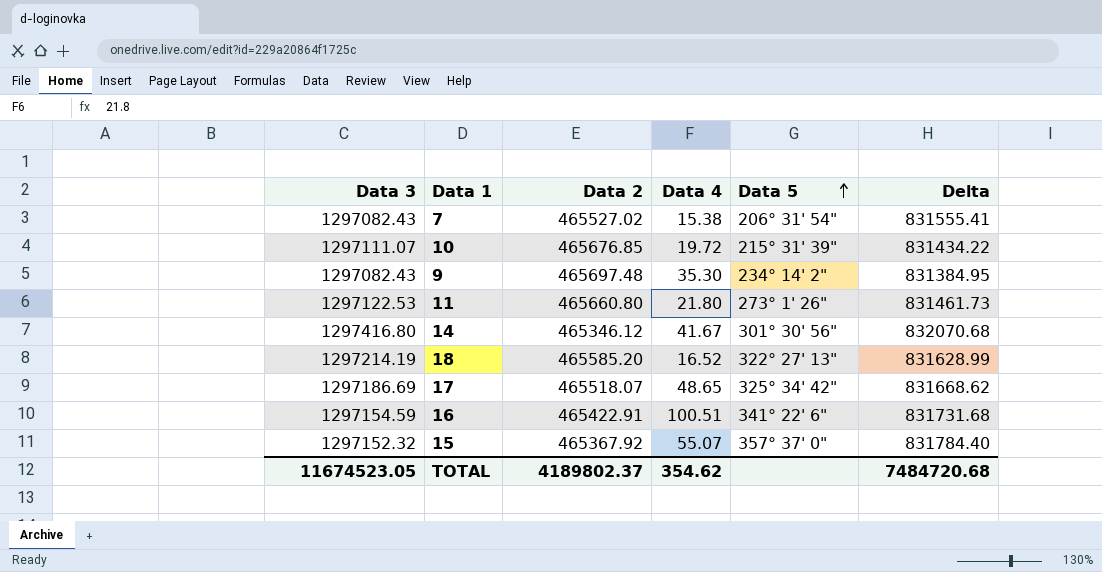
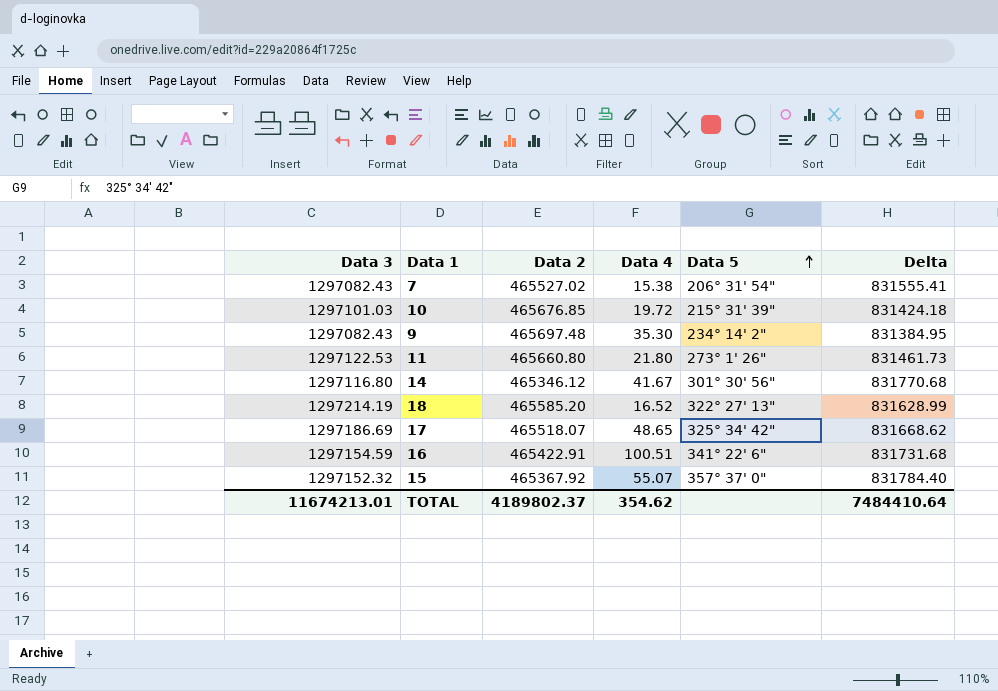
10 | Data 3: 1297111.07 -> 1297101.03
10 | Delta: 831434.22 -> 831424.18
14 | Data 3: 1297416.80 -> 1297116.80
14 | Delta: 832070.68 -> 831770.68
TOTAL | Data 3: 11674523.05 -> 11674213.01
TOTAL | Delta: 7484720.68 -> 7484410.64

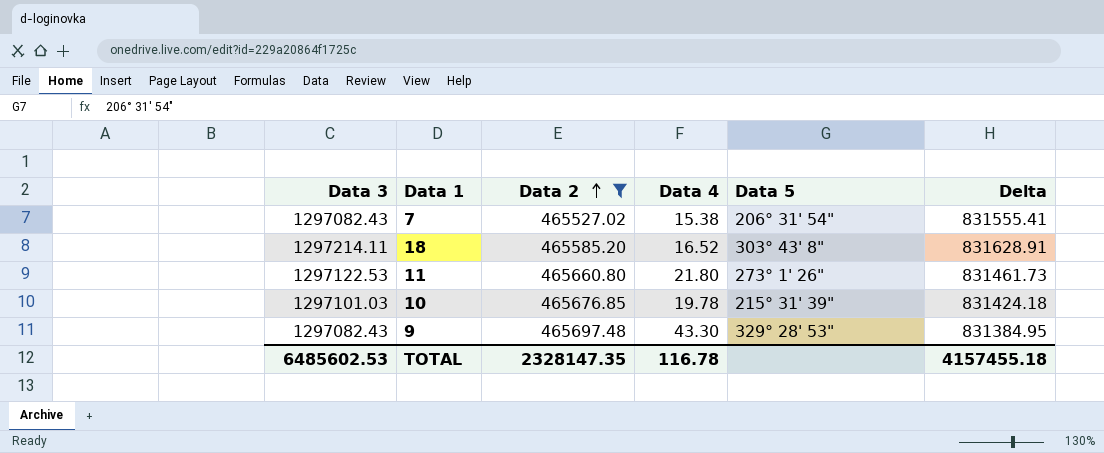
filter: none -> Data 2 >= 465527.02
row order: Data 5 ascending -> Data 2 ascending
18 | Data 3: 1297214.19 -> 1297214.11
18 | Data 5: 322° 27' 13" -> 303° 43' 8"
18 | Delta: 831628.99 -> 831628.91
10 | Data 4: 19.72 -> 19.78
9 | Data 4: 35.30 -> 43.30
9 | Data 5: 234° 14' 2" -> 329° 28' 53"
TOTAL | Data 3: 11674213.01 -> 6485602.53
TOTAL | Data 2: 4189802.37 -> 2328147.35
TOTAL | Data 4: 354.62 -> 116.78
TOTAL | Delta: 7484410.64 -> 4157455.18

